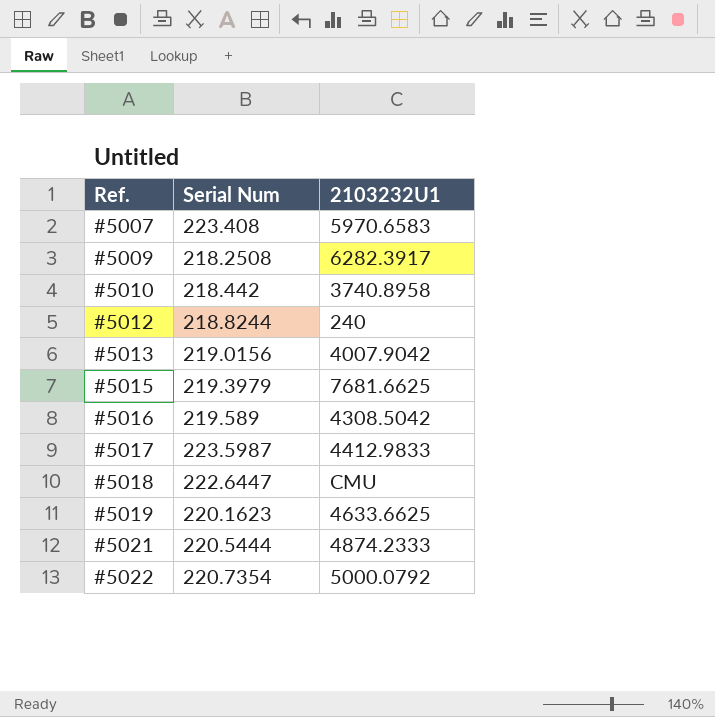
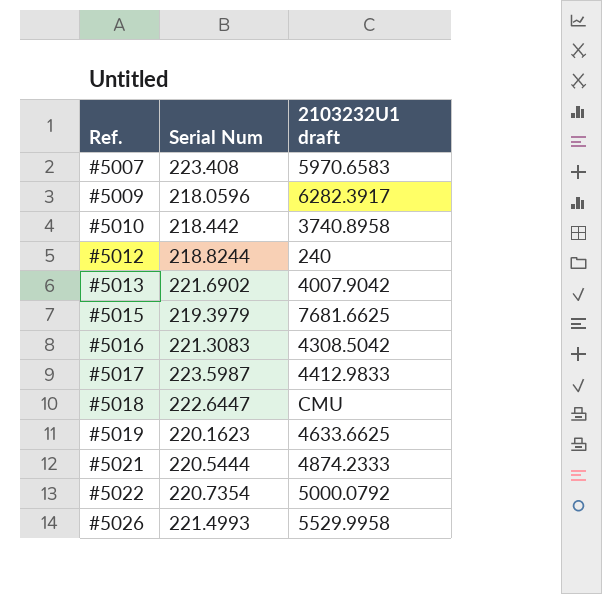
column name: 2103232U1 -> 2103232U1 draft
#5009 | Serial Num: 218.2508 -> 218.0596
#5013 | Serial Num: 219.0156 -> 221.6902
#5016 | Serial Num: 219.589 -> 221.3083
row #5026: none -> 221.4993 | 5529.9958

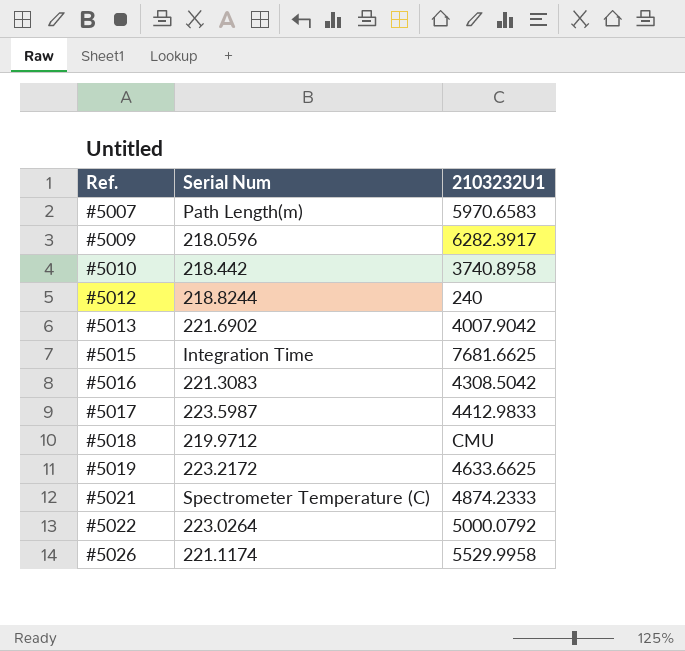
column name: 2103232U1 draft -> 2103232U1
#5007 | Serial Num: 223.408 -> Path Length(m)
#5015 | Serial Num: 219.3979 -> Integration Time
#5018 | Serial Num: 222.6447 -> 219.9712
#5019 | Serial Num: 220.1623 -> 223.2172
#5021 | Serial Num: 220.5444 -> Spectrometer Temperature (C)
#5022 | Serial Num: 220.7354 -> 223.0264
#5026 | Serial Num: 221.4993 -> 221.1174

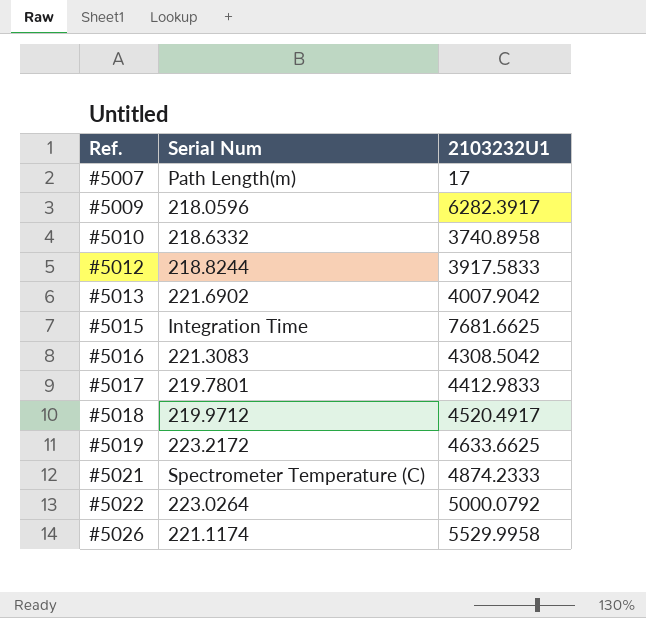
#5007 | 2103232U1: 5970.6583 -> 17
#5010 | Serial Num: 218.442 -> 218.6332
#5012 | 2103232U1: 240 -> 3917.5833
#5017 | Serial Num: 223.5987 -> 219.7801
#5018 | 2103232U1: CMU -> 4520.4917

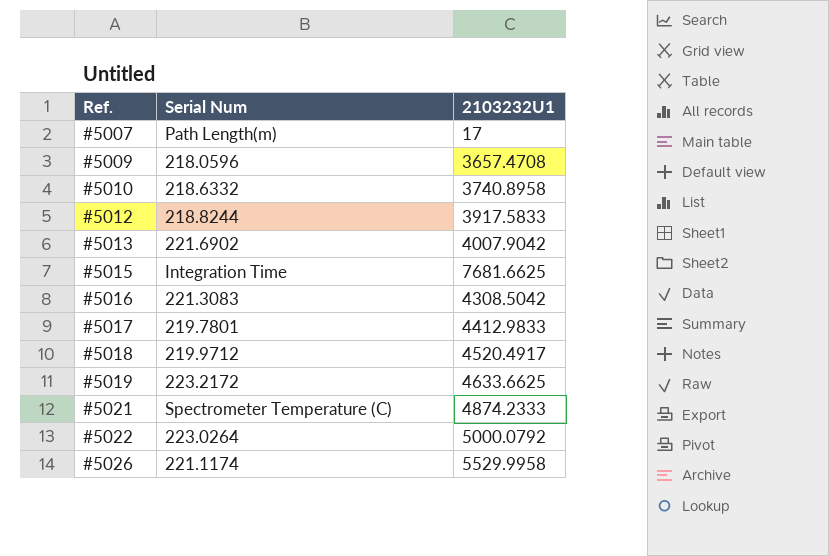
#5009 | 2103232U1: 6282.3917 -> 3657.4708

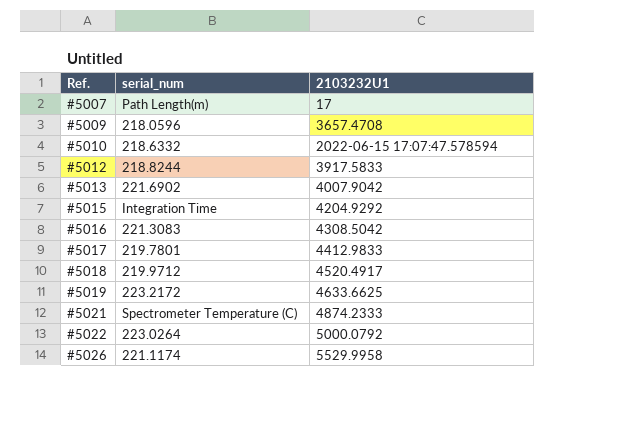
column name: Serial Num -> serial_num
#5010 | 2103232U1: 3740.8958 -> 2022-06-15 17:07:47.578594
#5015 | 2103232U1: 7681.6625 -> 4204.9292

